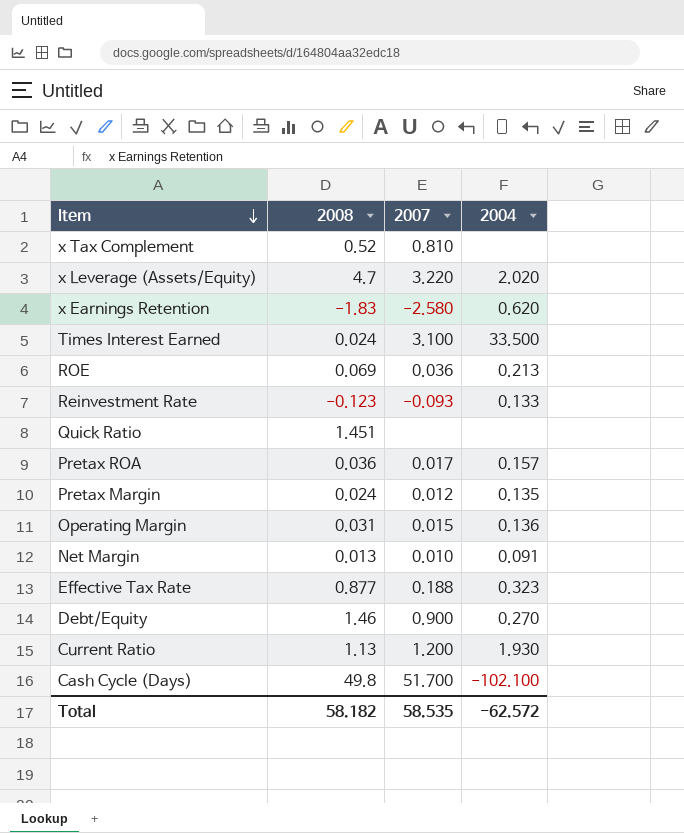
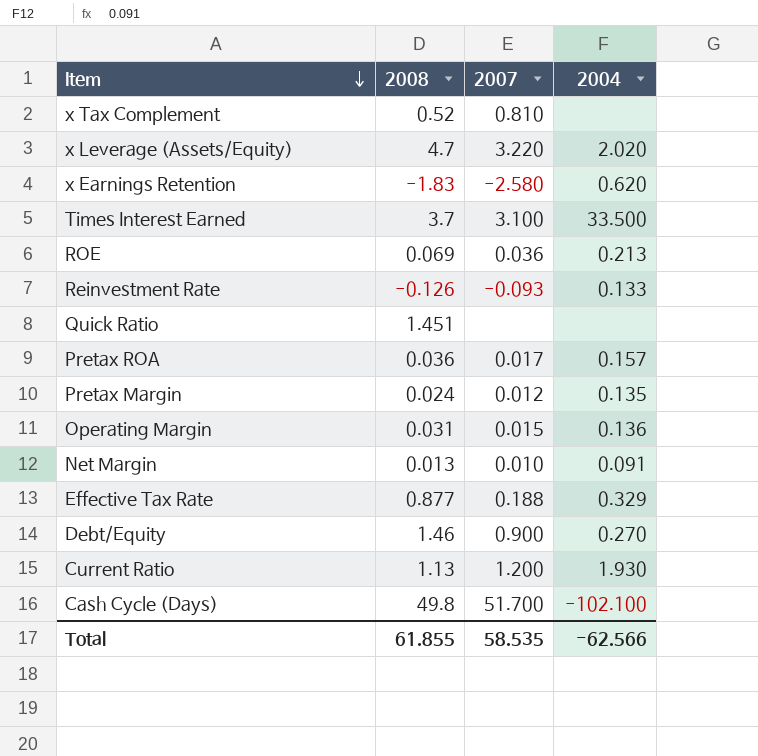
Times Interest Earned | 2008: 0.024 -> 3.7
Reinvestment Rate | 2008: -0.123 -> -0.126
Effective Tax Rate | 2004: 0.323 -> 0.329
Total | 2008: 58.182 -> 61.855
Total | 2004: -62.572 -> -62.566

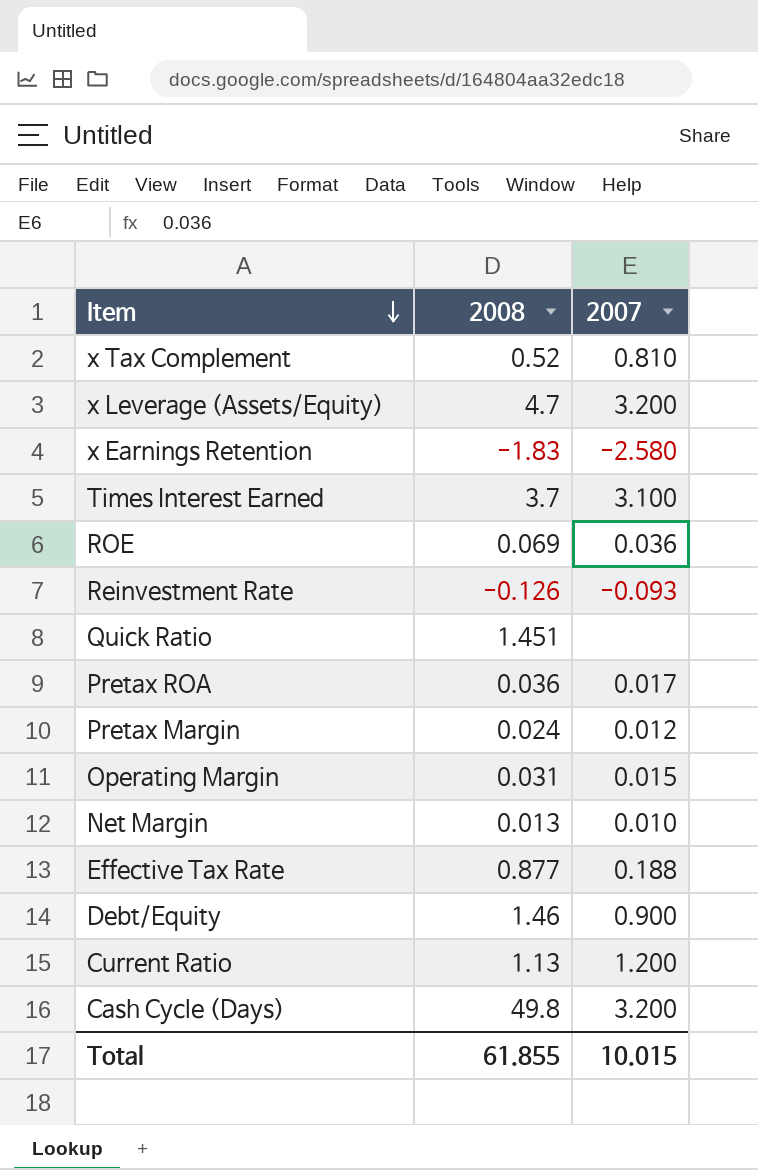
column 2004 | position: 4 -> none
x Leverage (Assets/Equity) | 2007: 3.220 -> 3.200
Cash Cycle (Days) | 2007: 51.700 -> 3.200
Total | 2007: 58.535 -> 10.015

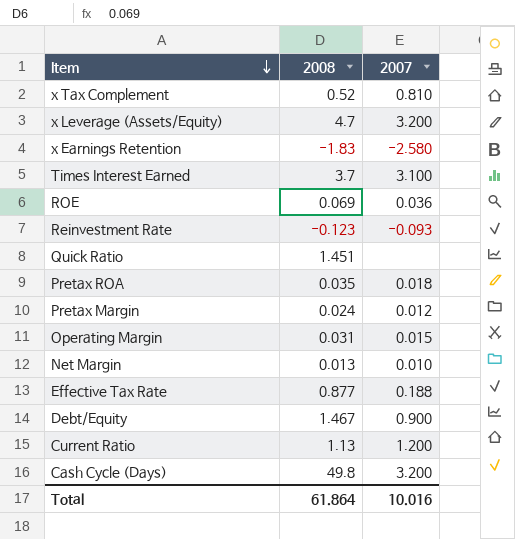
Reinvestment Rate | 2008: -0.126 -> -0.123
Pretax ROA | 2008: 0.036 -> 0.035
Pretax ROA | 2007: 0.017 -> 0.018
Debt/Equity | 2008: 1.46 -> 1.467
Total | 2008: 61.855 -> 61.864
Total | 2007: 10.015 -> 10.016

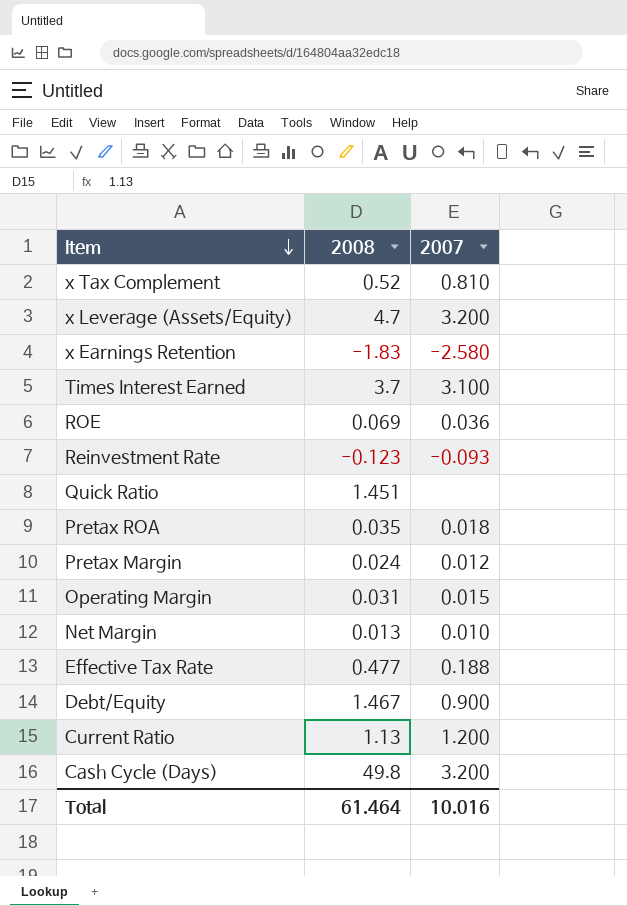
Effective Tax Rate | 2008: 0.877 -> 0.477
Total | 2008: 61.864 -> 61.464

